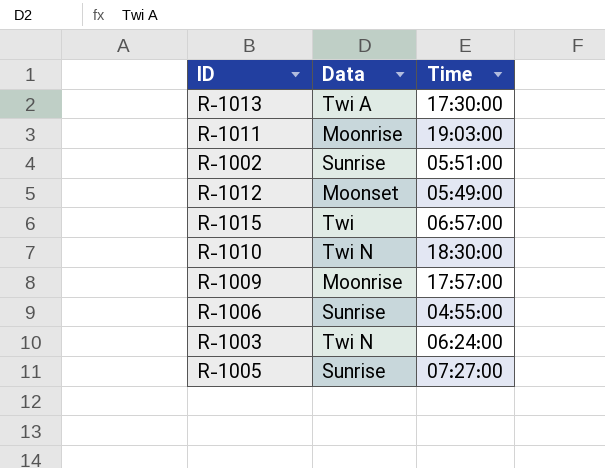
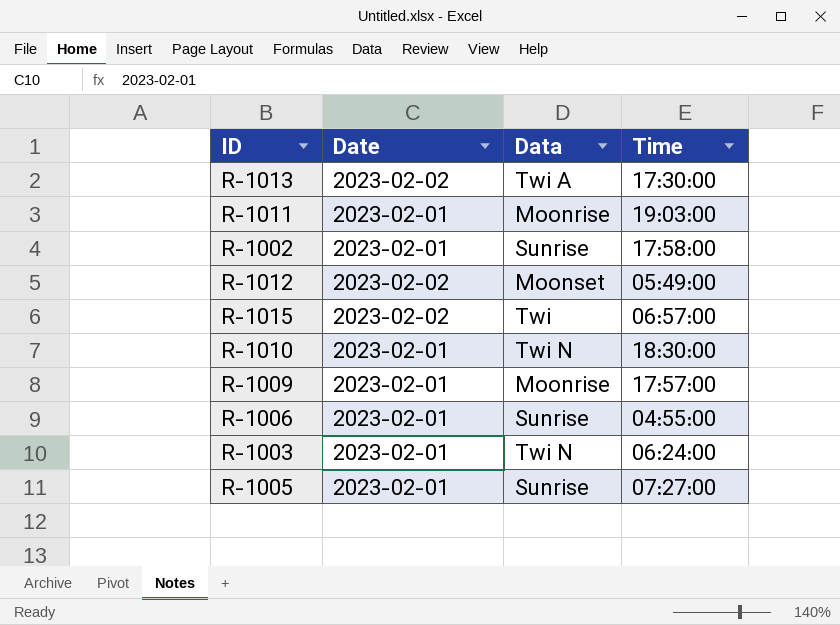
column Date | position: none -> 2
R-1002 | Time: 05:51:00 -> 17:58:00

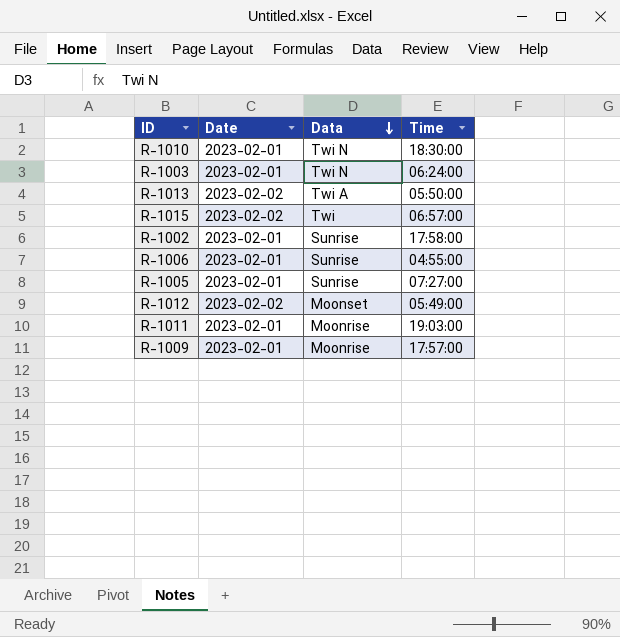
row order: none -> Data descending
R-1013 | Time: 17:30:00 -> 05:50:00

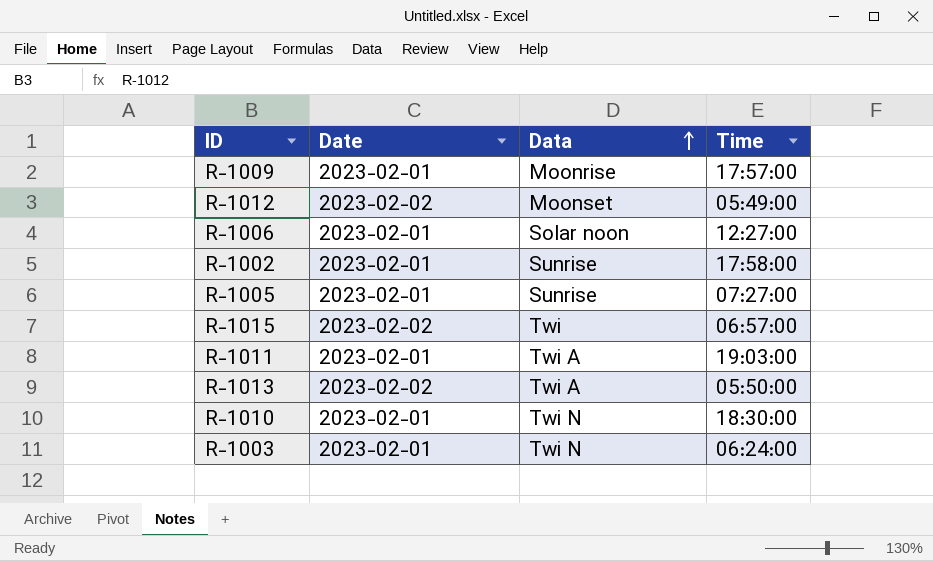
row order: Data descending -> Data ascending
R-1006 | Data: Sunrise -> Solar noon
R-1006 | Time: 04:55:00 -> 12:27:00
R-1011 | Data: Moonrise -> Twi A

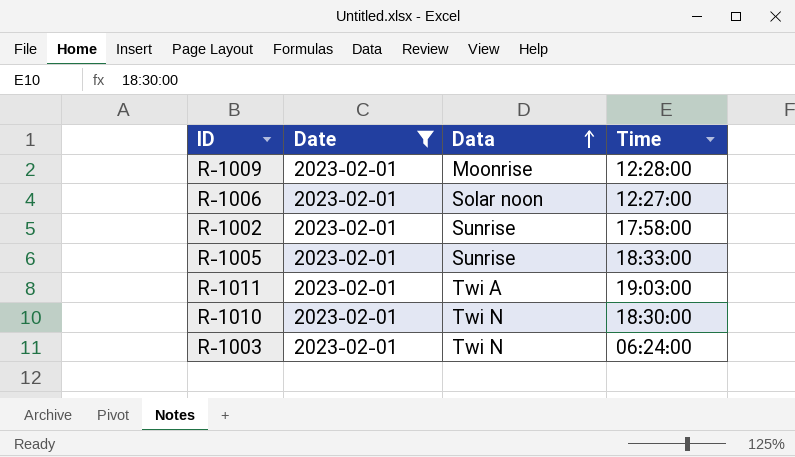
filter: none -> Date = 2023-02-01
R-1009 | Time: 17:57:00 -> 12:28:00
R-1005 | Time: 07:27:00 -> 18:33:00

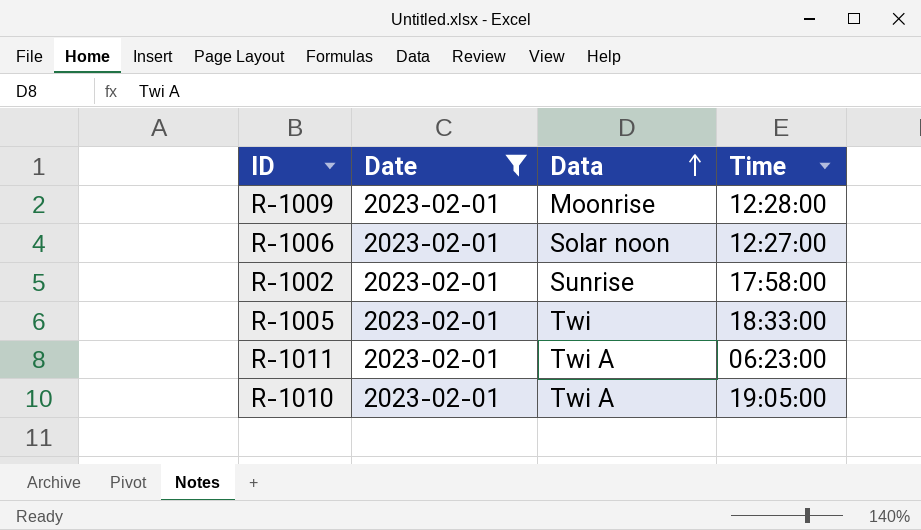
row R-1003: 2023-02-01 | Twi N | 06:24:00 -> none
R-1005 | Data: Sunrise -> Twi
R-1011 | Time: 19:03:00 -> 06:23:00
R-1010 | Data: Twi N -> Twi A
R-1010 | Time: 18:30:00 -> 19:05:00

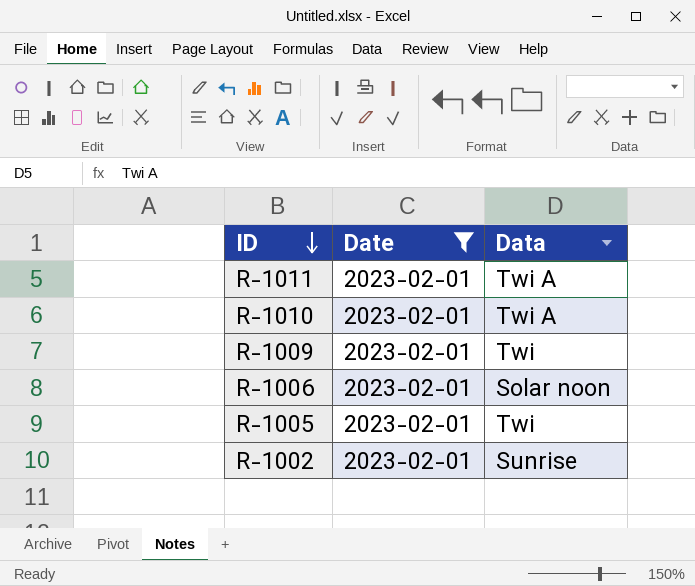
row order: Data ascending -> ID descending
column Time | position: 4 -> none
R-1009 | Data: Moonrise -> Twi

